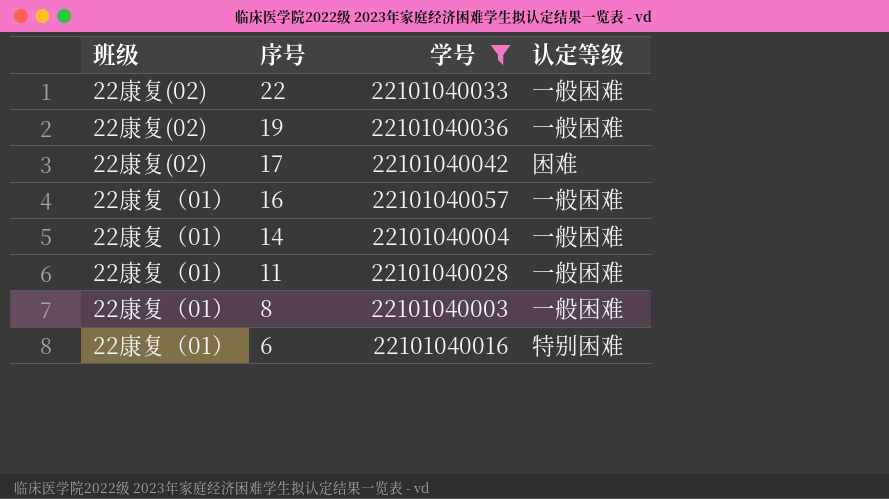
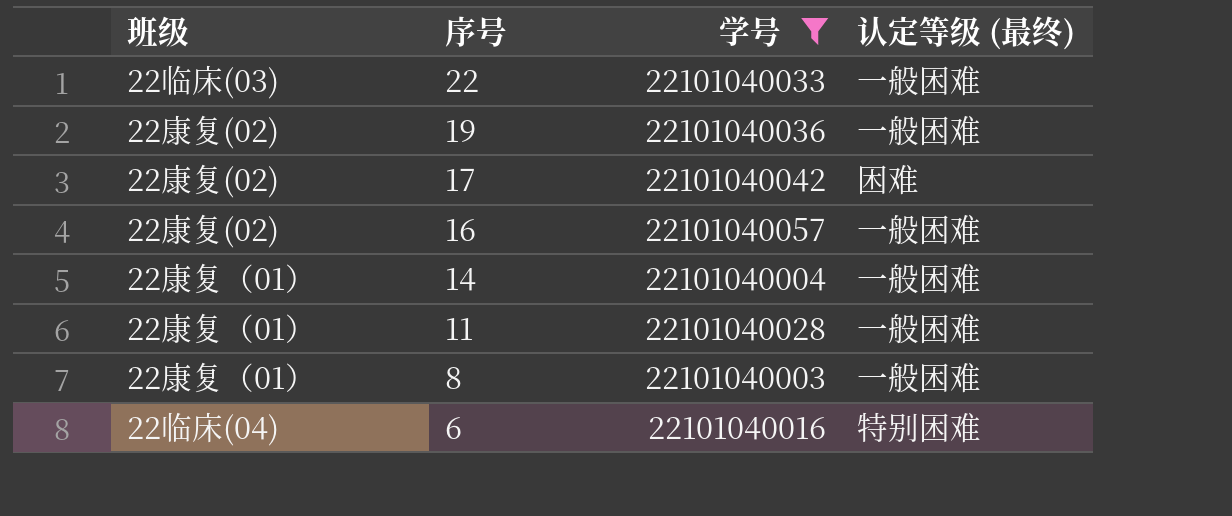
column name: 认定等级 -> 认定等级 (最终)
22 | 班级: 22康复(02) -> 22临床(03)
16 | 班级: 22康复（01） -> 22康复(02)
6 | 班级: 22康复（01） -> 22临床(04)

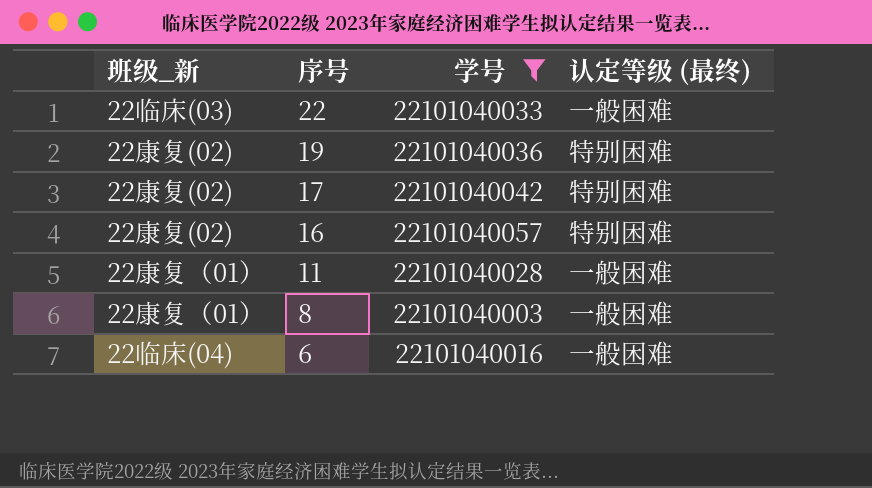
column name: 班级 -> 班级_新
row 14: 22康复（01） | 22101040004 | 一般困难 -> none
19 | 认定等级 (最终): 一般困难 -> 特别困难
17 | 认定等级 (最终): 困难 -> 特别困难
16 | 认定等级 (最终): 一般困难 -> 特别困难
6 | 认定等级 (最终): 特别困难 -> 一般困难

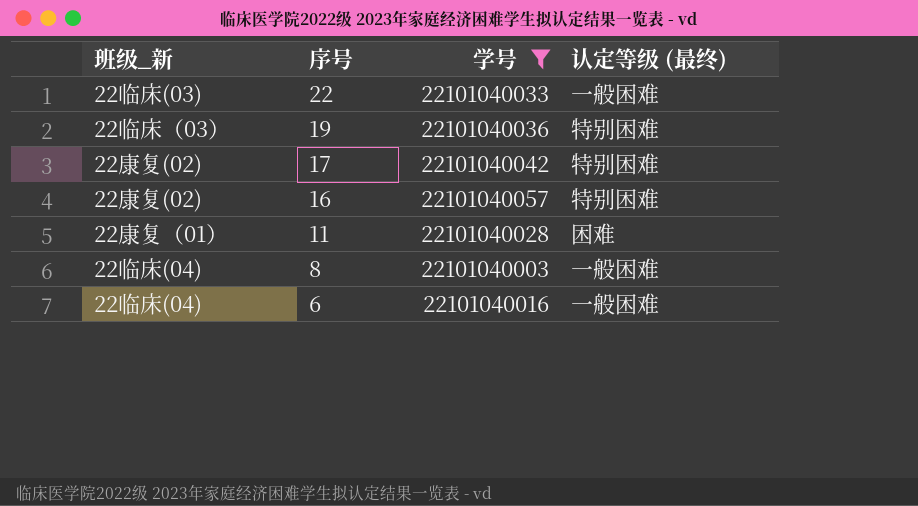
19 | 班级_新: 22康复(02) -> 22临床（03）
11 | 认定等级 (最终): 一般困难 -> 困难
8 | 班级_新: 22康复（01） -> 22临床(04)

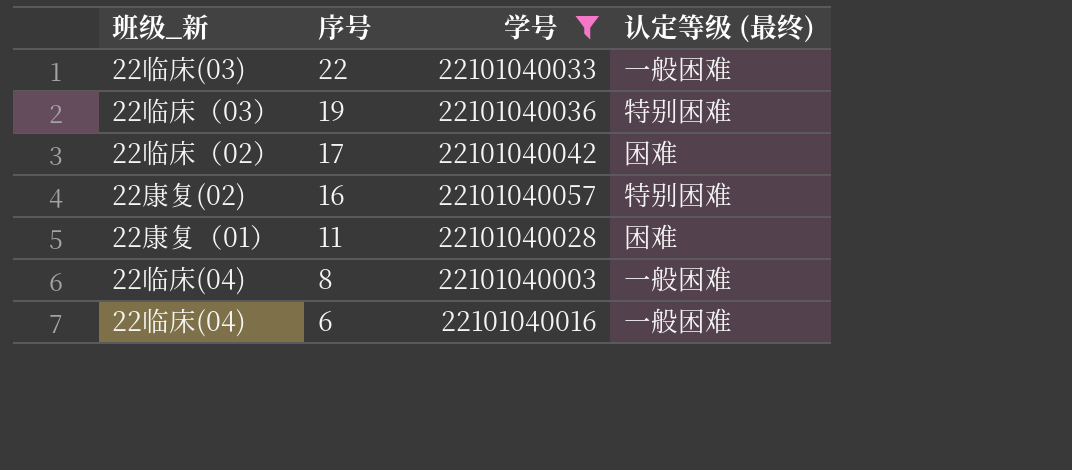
17 | 班级_新: 22康复(02) -> 22临床（02）
17 | 认定等级 (最终): 特别困难 -> 困难

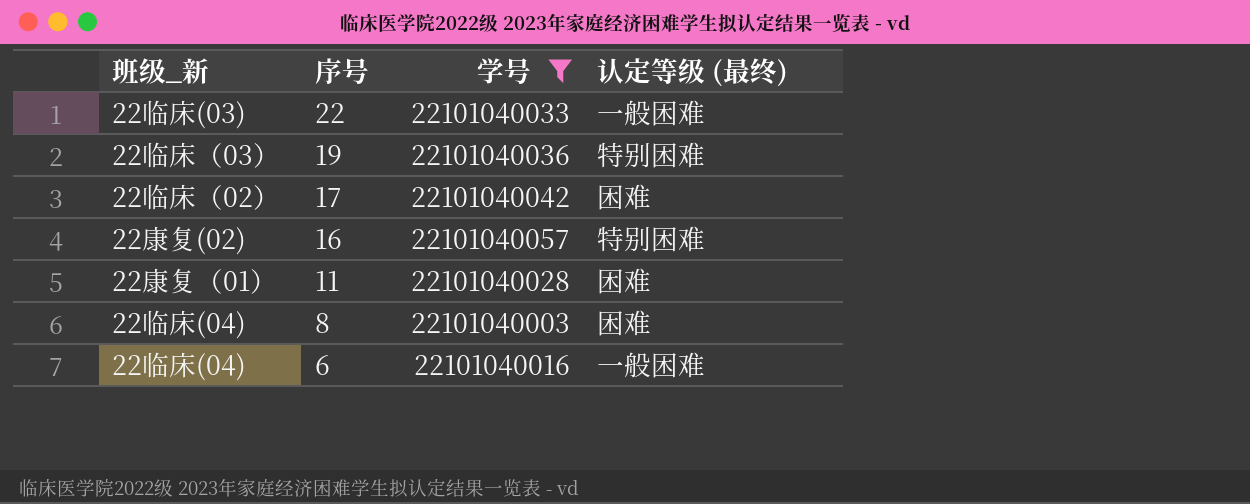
8 | 认定等级 (最终): 一般困难 -> 困难

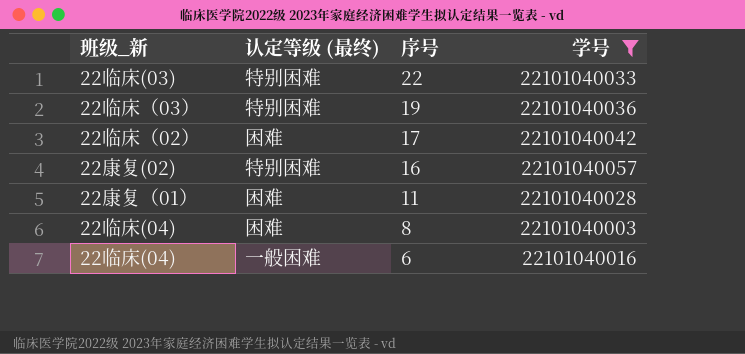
column 认定等级 (最终) | position: 4 -> 2
22 | 认定等级 (最终): 一般困难 -> 特别困难

